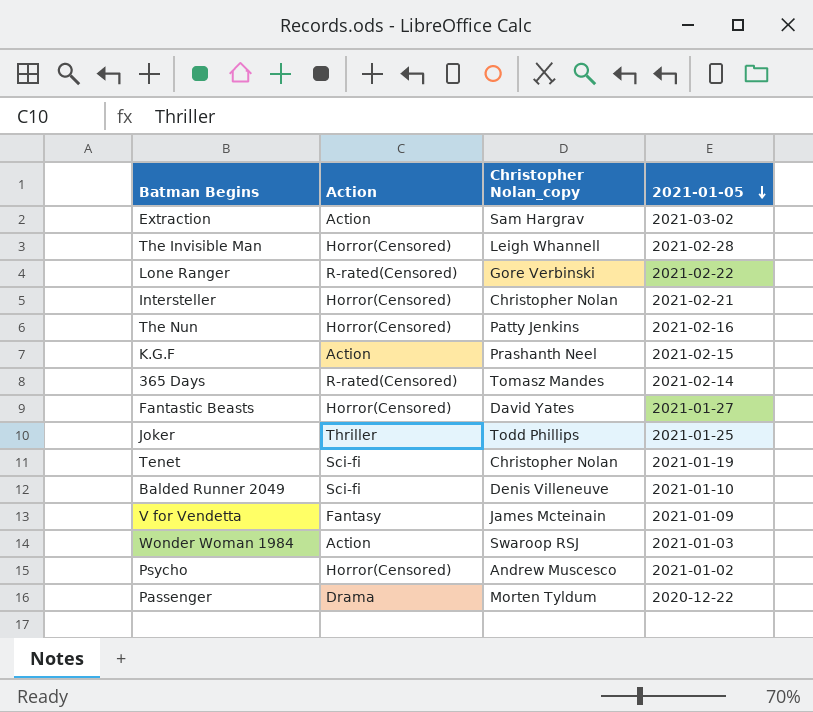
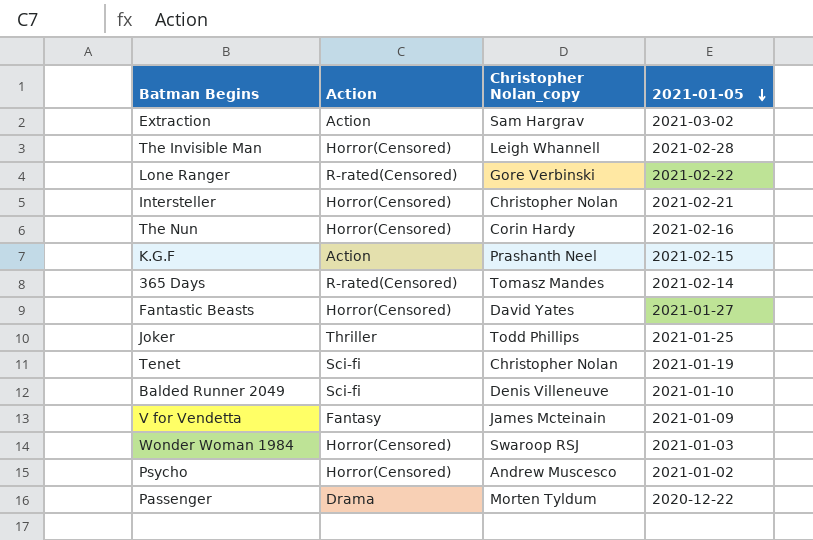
The Nun | Christopher Nolan_copy: Patty Jenkins -> Corin Hardy
Wonder Woman 1984 | Action: Action -> Horror(Censored)

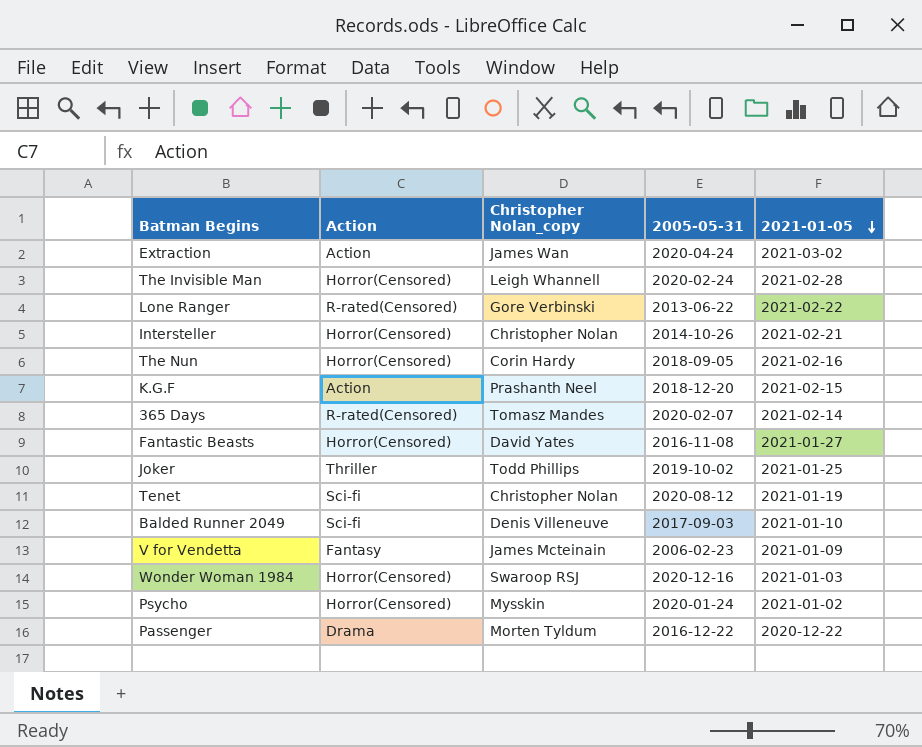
column 2005-05-31 | position: none -> 4
Extraction | Christopher Nolan_copy: Sam Hargrav -> James Wan
Psycho | Christopher Nolan_copy: Andrew Muscesco -> Mysskin

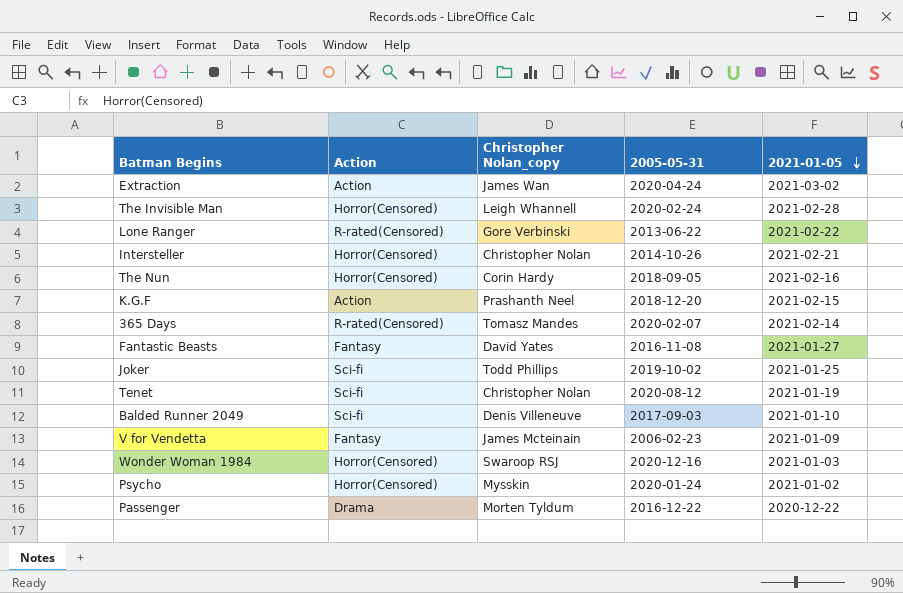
Fantastic Beasts | Action: Horror(Censored) -> Fantasy
Joker | Action: Thriller -> Sci-fi

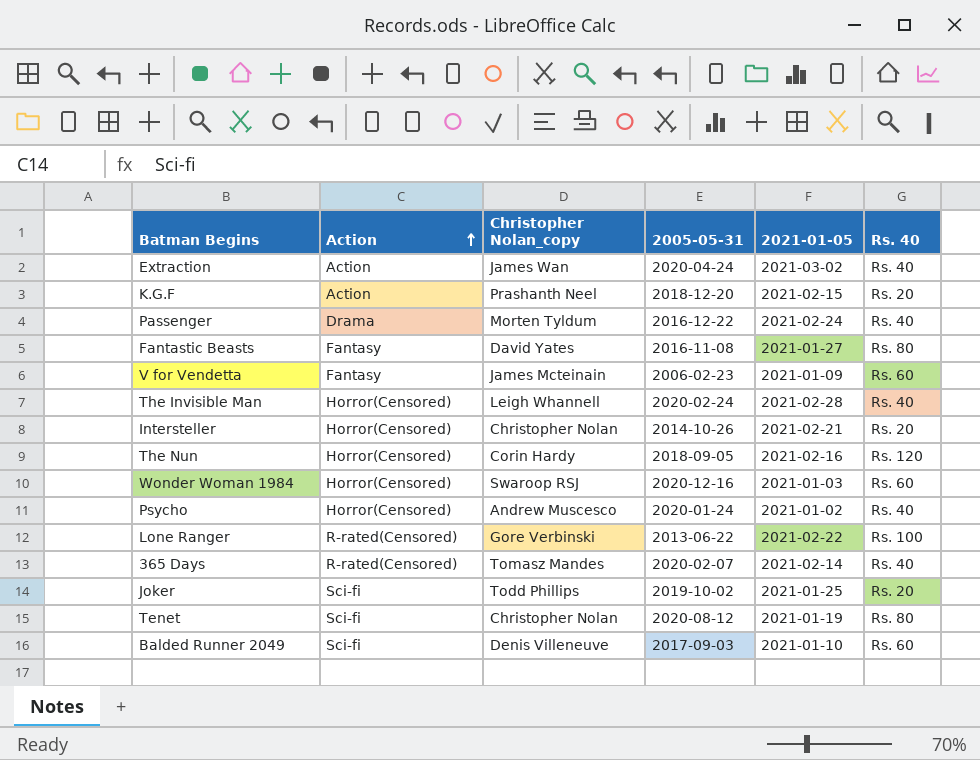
row order: 2021-01-05 descending -> Action ascending
column Rs. 40 | position: none -> 6
Passenger | 2021-01-05: 2020-12-22 -> 2021-02-24
Psycho | Christopher Nolan_copy: Mysskin -> Andrew Muscesco

